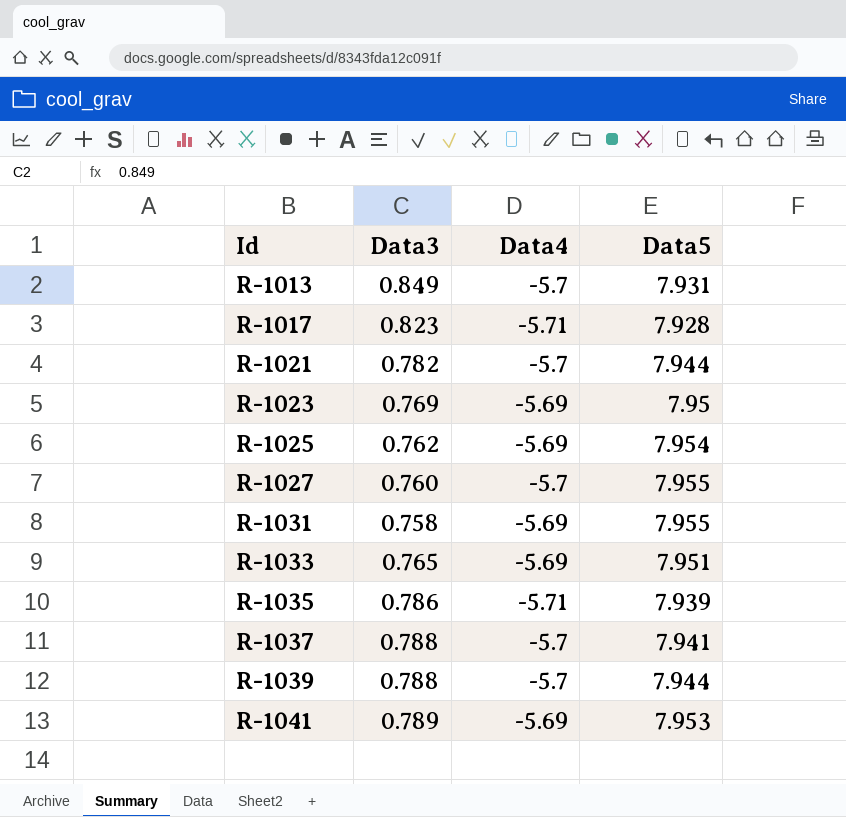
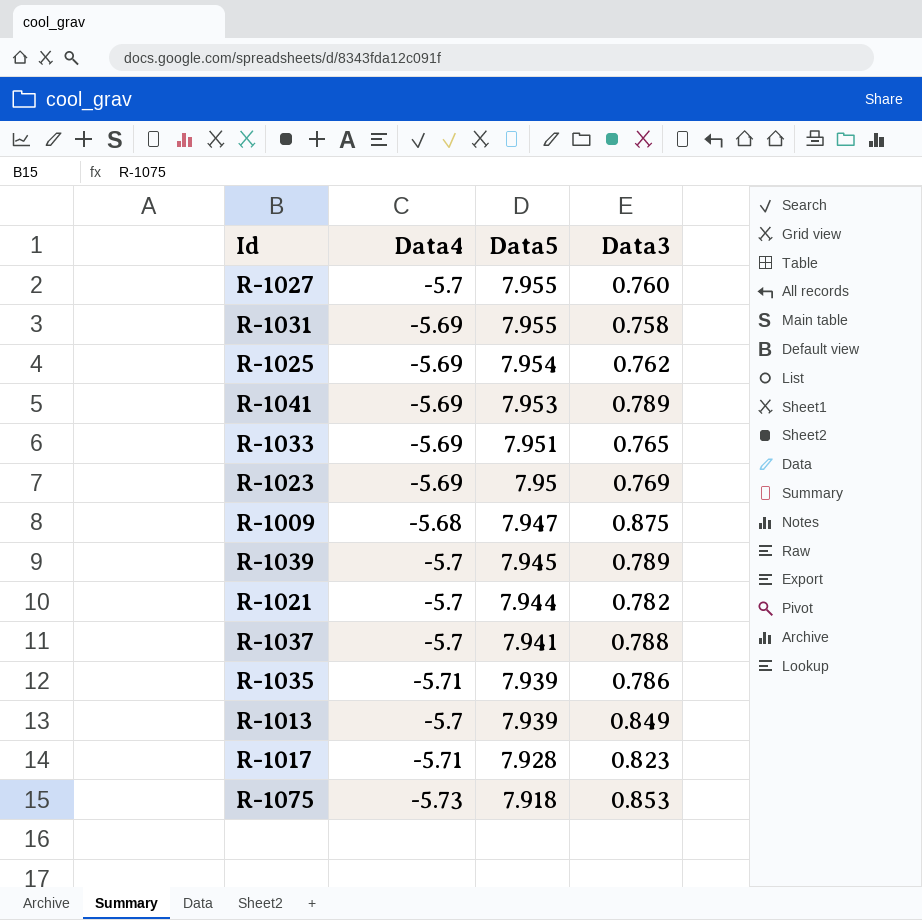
row order: Id ascending -> Data5 descending
column Data3 | position: 2 -> 4
row R-1009: none -> -5.68 | 7.947 | 0.875
R-1039 | Data5: 7.944 -> 7.945
R-1039 | Data3: 0.788 -> 0.789
R-1013 | Data5: 7.931 -> 7.939
row R-1075: none -> -5.73 | 7.918 | 0.853

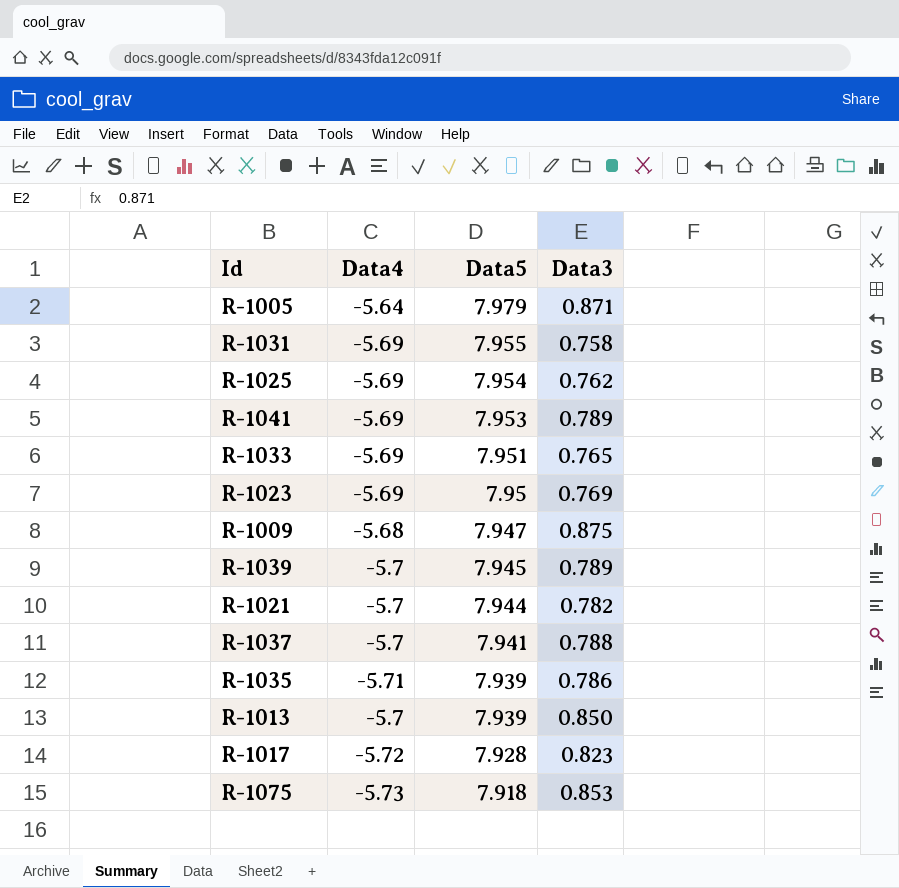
row R-1027: -5.7 | 7.955 | 0.760 -> none
row R-1005: none -> -5.64 | 7.979 | 0.871
R-1013 | Data3: 0.849 -> 0.850
R-1017 | Data4: -5.71 -> -5.72

